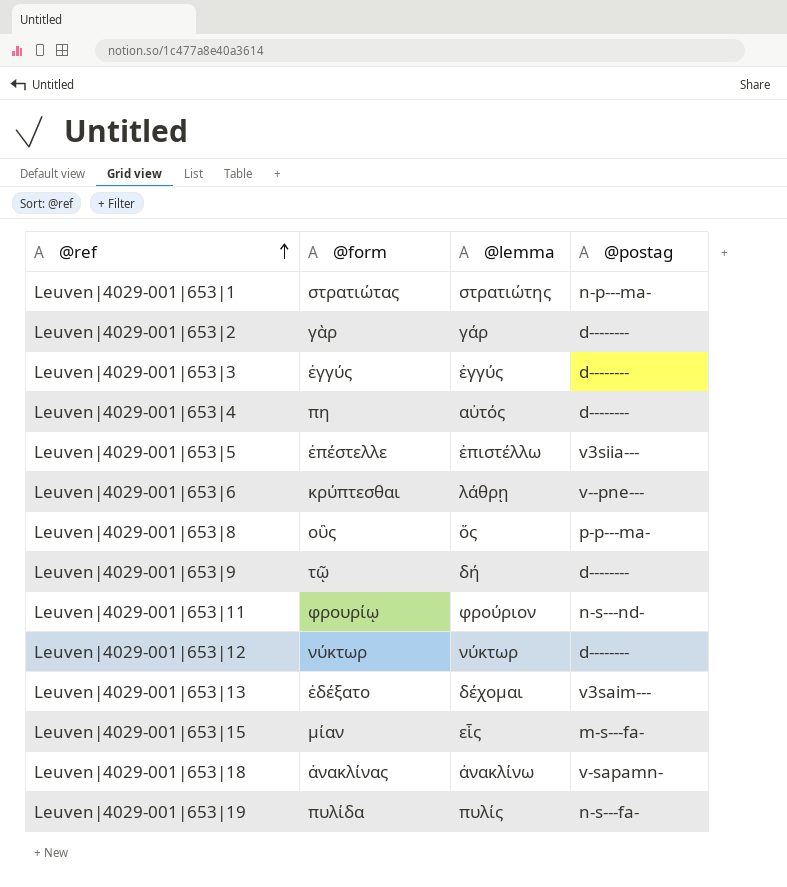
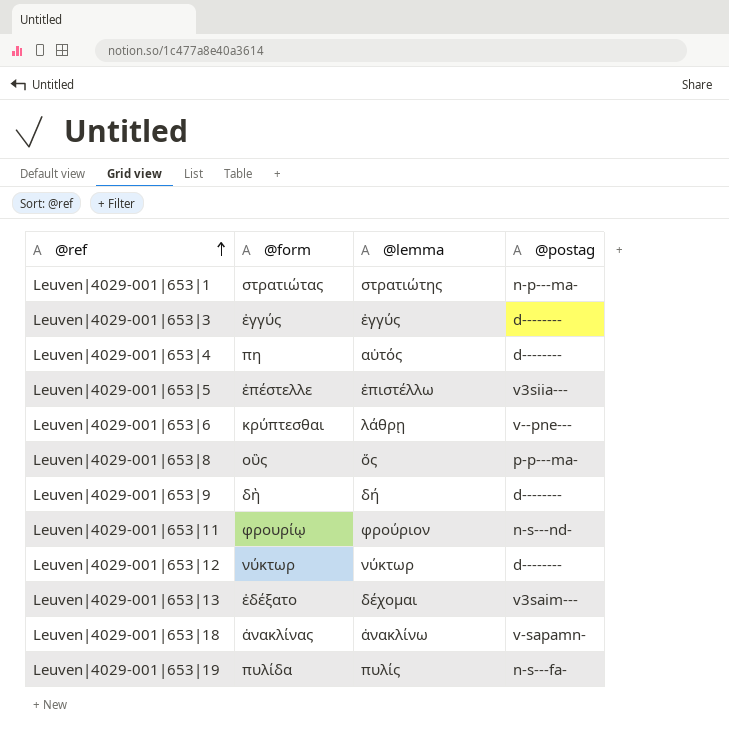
row Leuven|4029-001|653|2: γὰρ | γάρ | d-------- -> none
row Leuven|4029-001|653|15: μίαν | εἷς | m-s---fa- -> none
Leuven|4029-001|653|9 | @form: τῷ -> δὴ

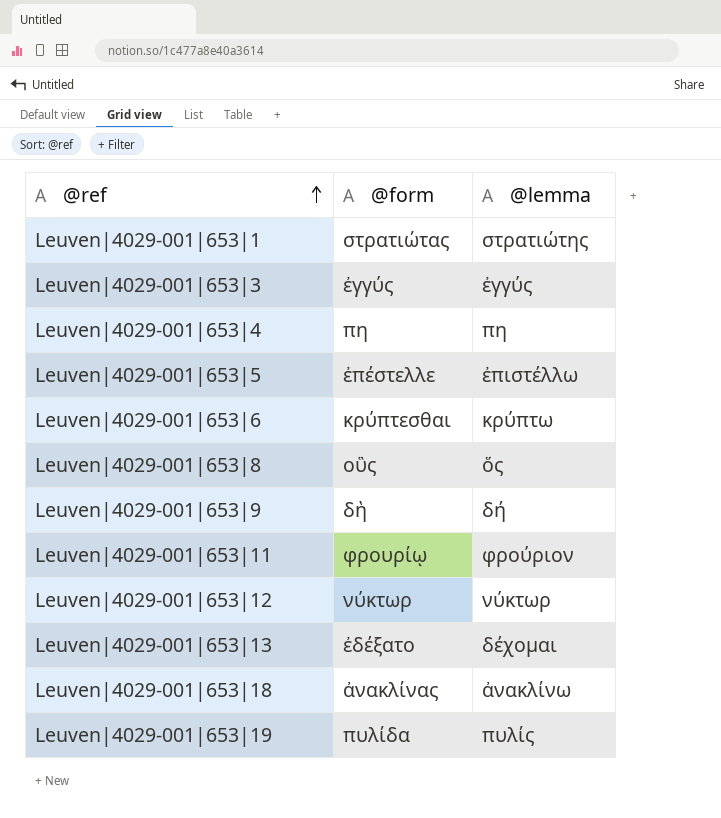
column @postag | position: 4 -> none
Leuven|4029-001|653|4 | @lemma: αὐτός -> πη
Leuven|4029-001|653|6 | @lemma: λάθρῃ -> κρύπτω

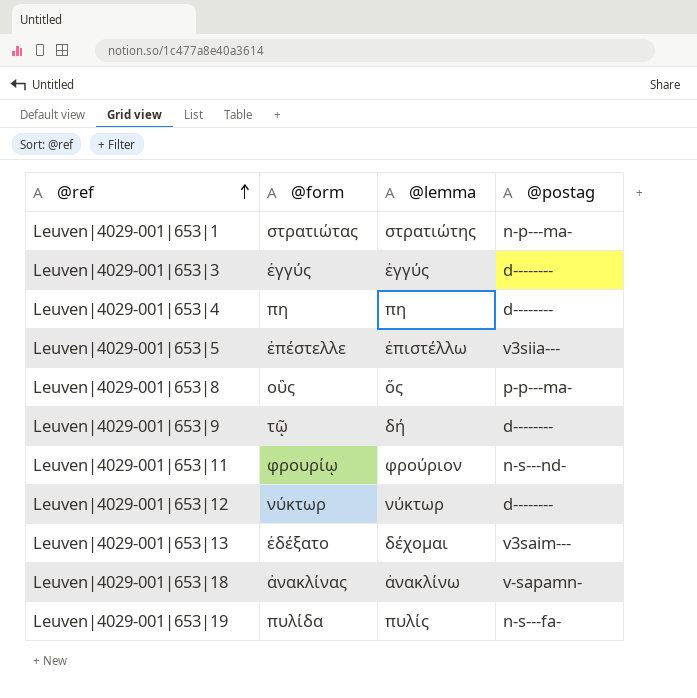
column @postag | position: none -> 4
row Leuven|4029-001|653|6: κρύπτεσθαι | κρύπτω -> none
Leuven|4029-001|653|9 | @form: δὴ -> τῷ

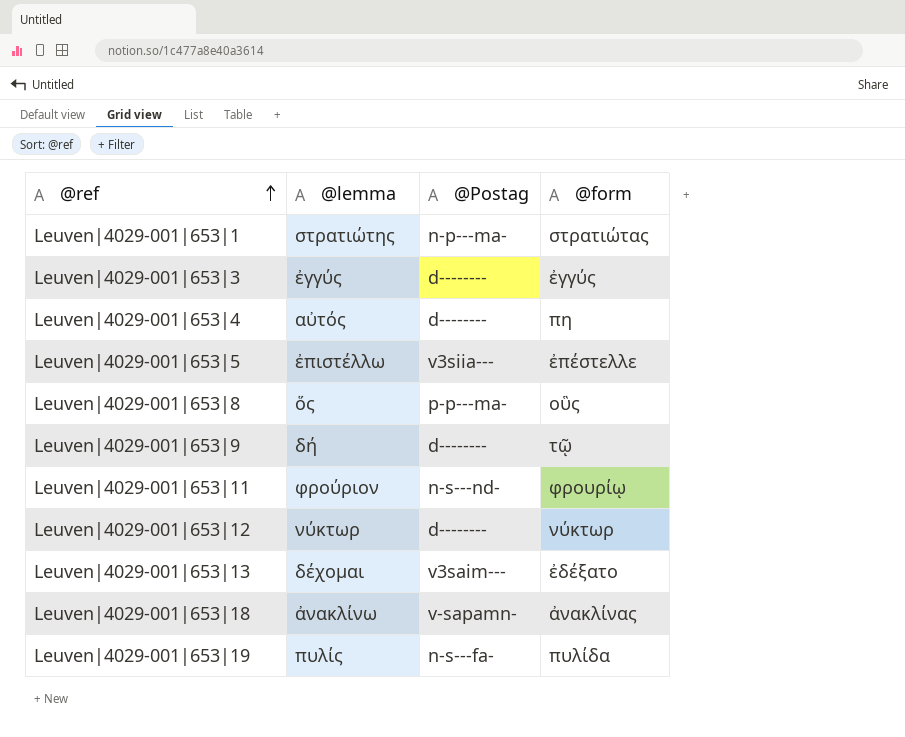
column name: @postag -> @Postag
column @form | position: 2 -> 4
Leuven|4029-001|653|4 | @lemma: πη -> αὐτός

